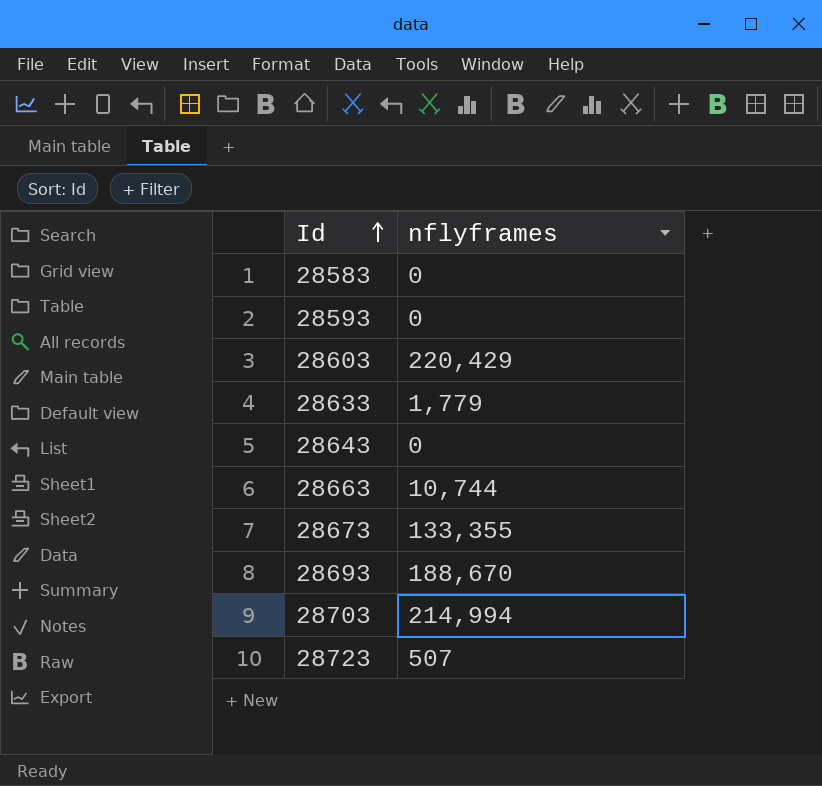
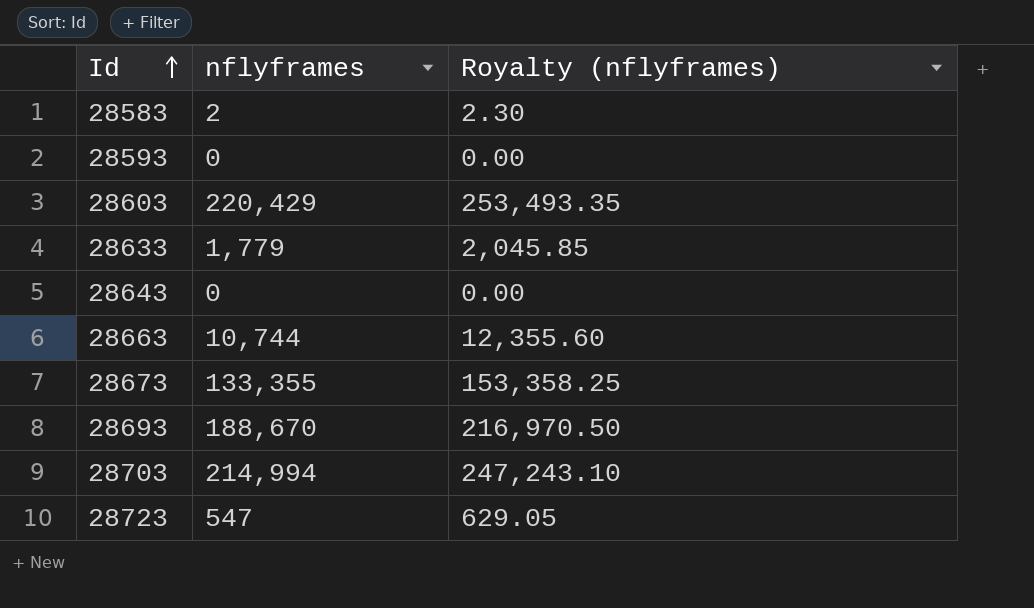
column Royalty (nflyframes) | formula: none -> [nflyframes] * 1.15
28583 | nflyframes: 0 -> 2
28723 | nflyframes: 507 -> 547

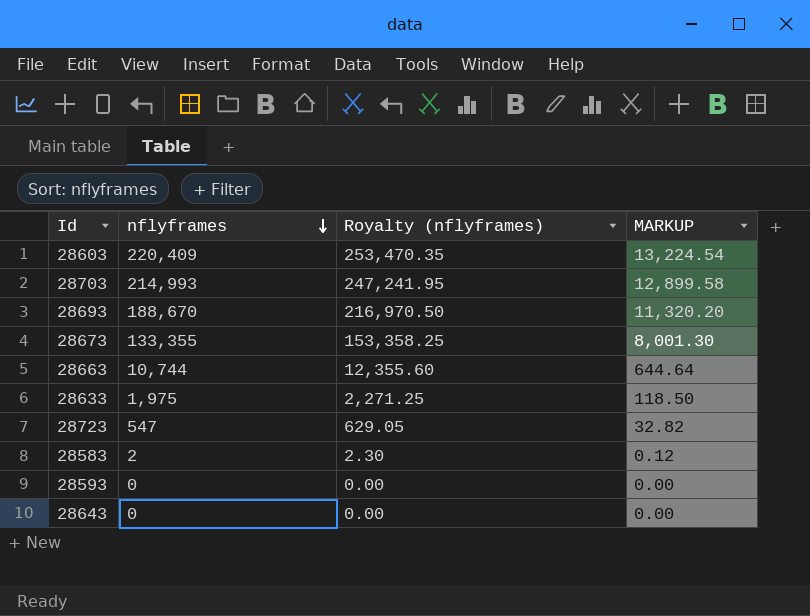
row order: Id ascending -> nflyframes descending
column MARKUP | formula: none -> [nflyframes] * 0.06
28603 | nflyframes: 220,429 -> 220,409
28603 | Royalty (nflyframes): 253,493.35 -> 253,470.35
28703 | nflyframes: 214,994 -> 214,993
28703 | Royalty (nflyframes): 247,243.10 -> 247,241.95
28633 | nflyframes: 1,779 -> 1,975
28633 | Royalty (nflyframes): 2,045.85 -> 2,271.25

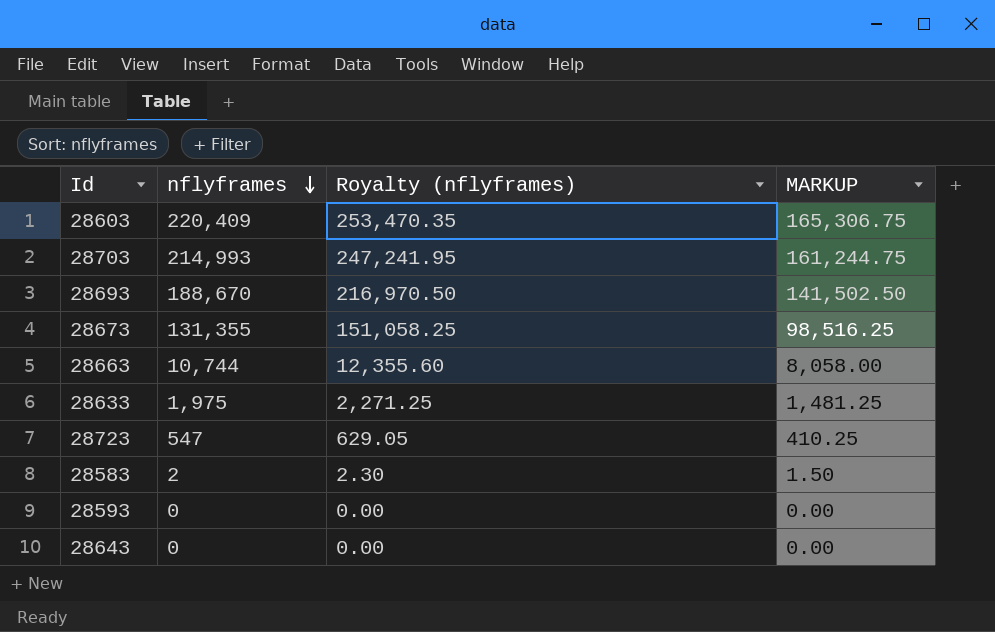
column MARKUP | formula: [nflyframes] * 0.06 -> [nflyframes] * 0.75
28673 | nflyframes: 133,355 -> 131,355
28673 | Royalty (nflyframes): 153,358.25 -> 151,058.25

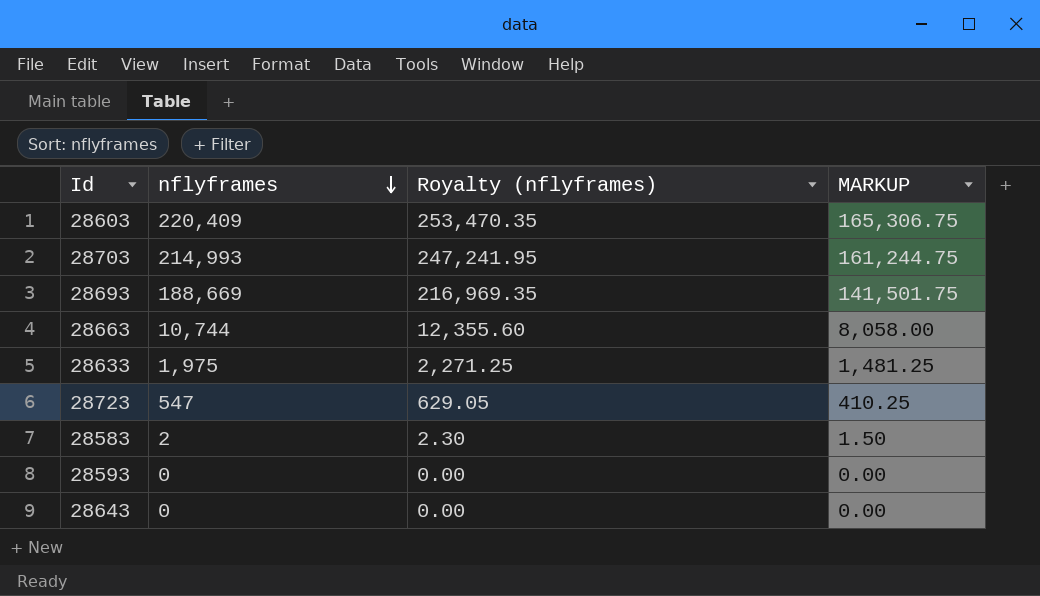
row 28673: 131,355 | 151,058.25 | 98,516.25 -> none
28693 | nflyframes: 188,670 -> 188,669
28693 | Royalty (nflyframes): 216,970.50 -> 216,969.35
28693 | MARKUP: 141,502.50 -> 141,501.75

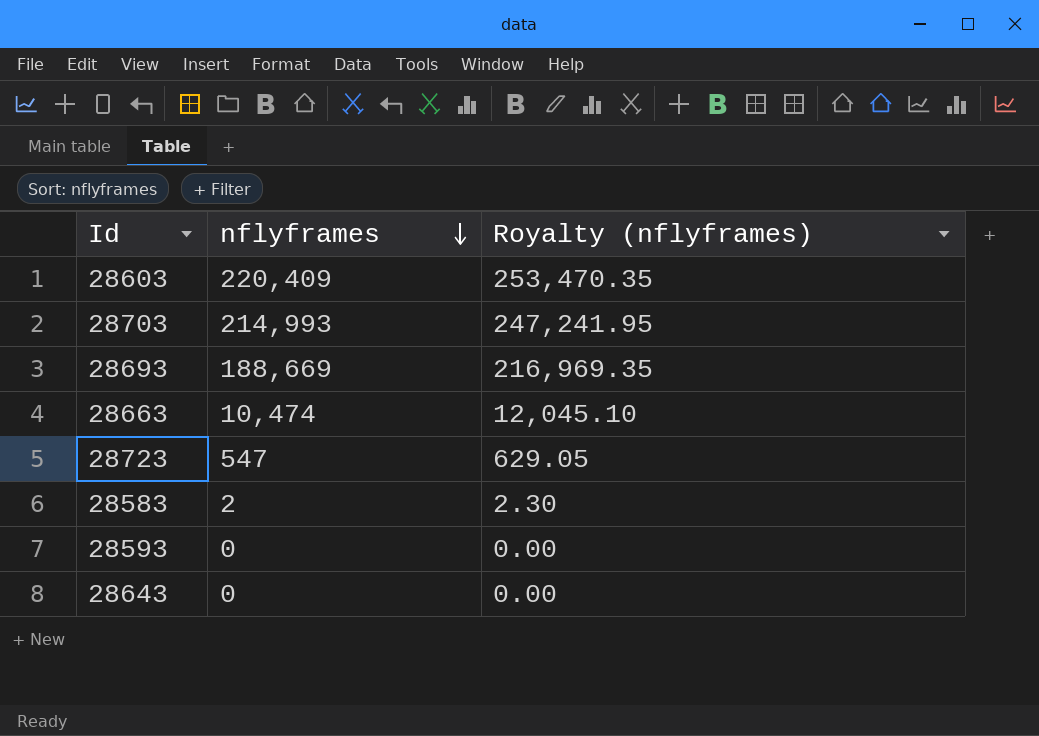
column MARKUP | formula: [nflyframes] * 0.75 -> none
row 28633: 1,975 | 2,271.25 | 1,481.25 -> none
28663 | nflyframes: 10,744 -> 10,474
28663 | Royalty (nflyframes): 12,355.60 -> 12,045.10

